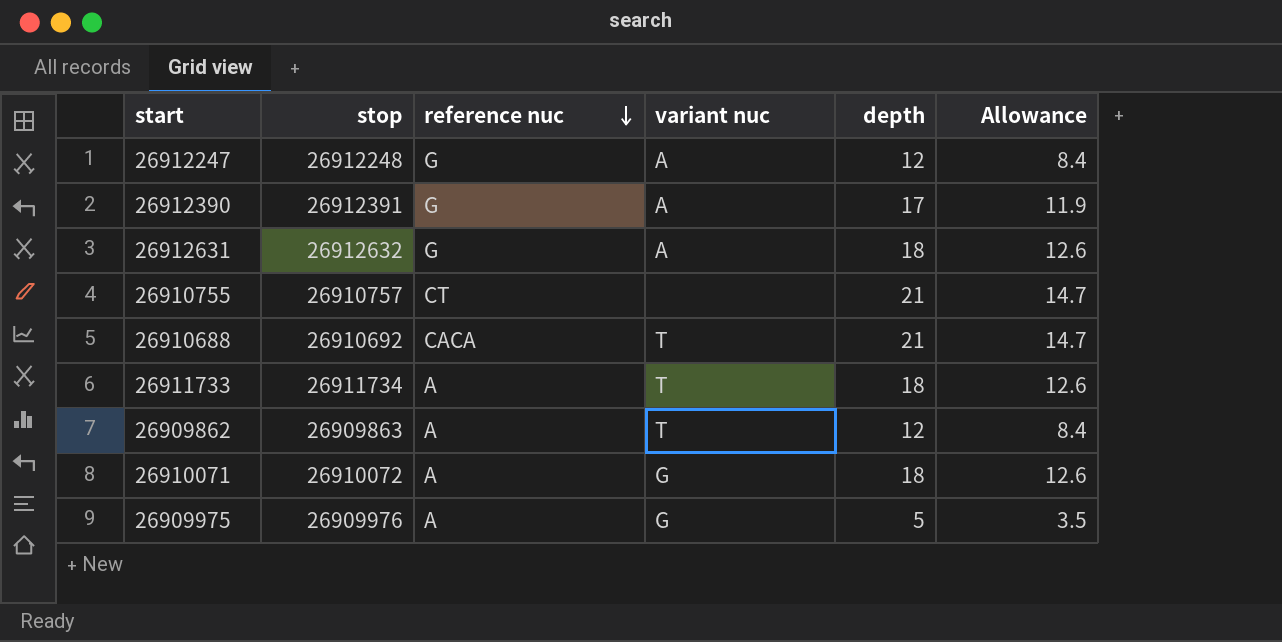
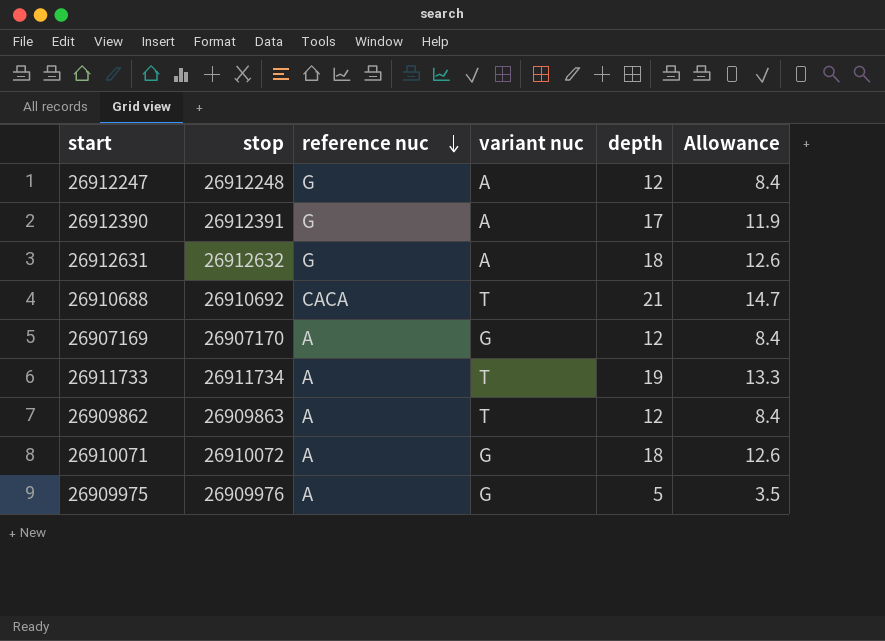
row 26910755: 26910757 | CT | none | 21 | 14.7 -> none
row 26907169: none -> 26907170 | A | G | 12 | 8.4
26911733 | depth: 18 -> 19
26911733 | Allowance: 12.6 -> 13.3

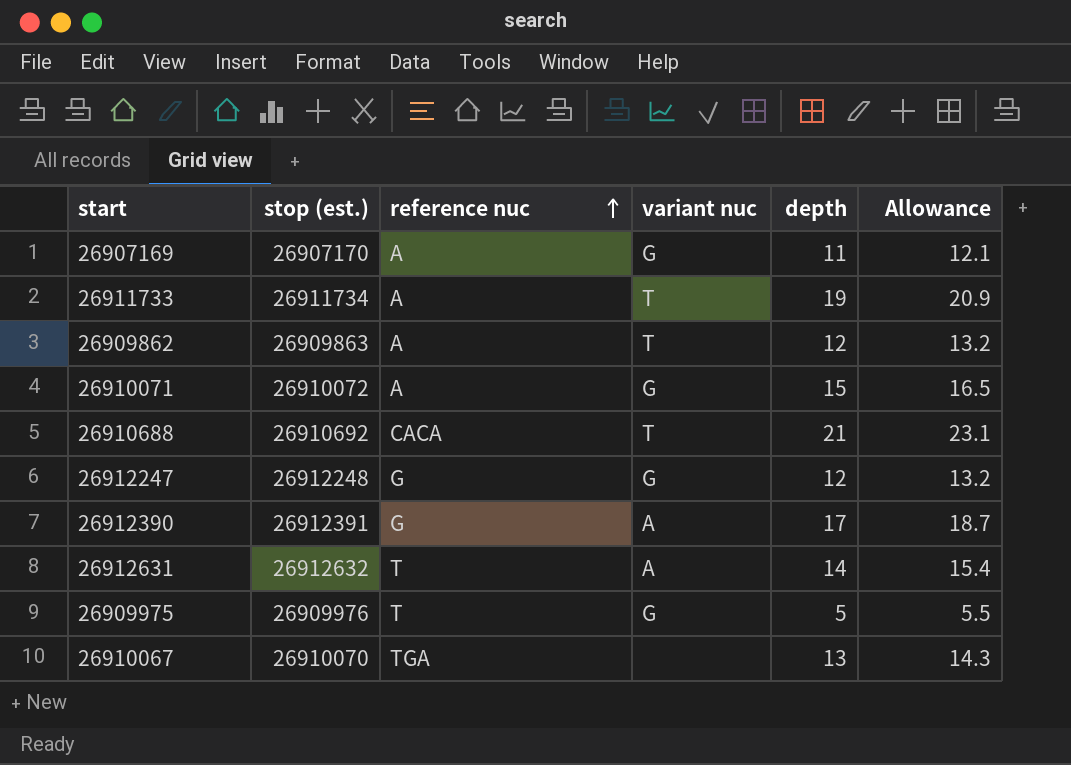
row order: reference nuc descending -> reference nuc ascending
column name: stop -> stop (est.)
column Allowance | formula: [depth] * 0.7 -> [depth] * 1.1
26907169 | depth: 12 -> 11
26910071 | depth: 18 -> 15
26912247 | variant nuc: A -> G
26912631 | reference nuc: G -> T
26912631 | depth: 18 -> 14
26909975 | reference nuc: A -> T
row 26910067: none -> 26910070 | TGA | none | 13 | 14.3

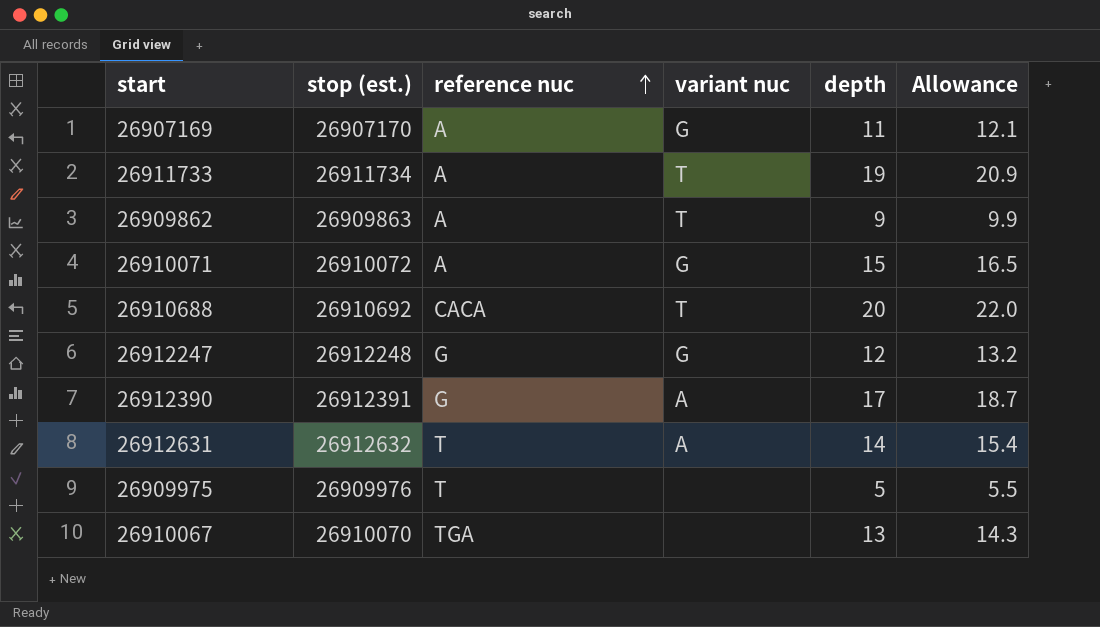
26909862 | depth: 12 -> 9
26909862 | Allowance: 13.2 -> 9.9
26910688 | depth: 21 -> 20
26910688 | Allowance: 23.1 -> 22.0
26909975 | variant nuc: G -> none

